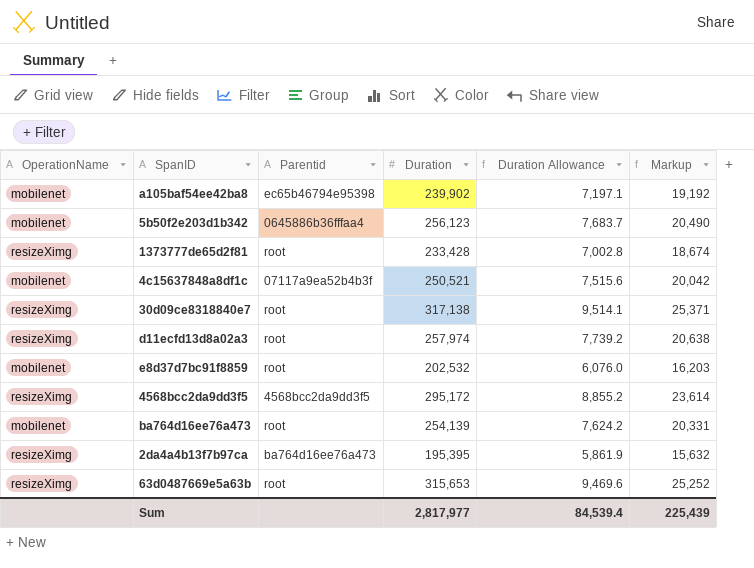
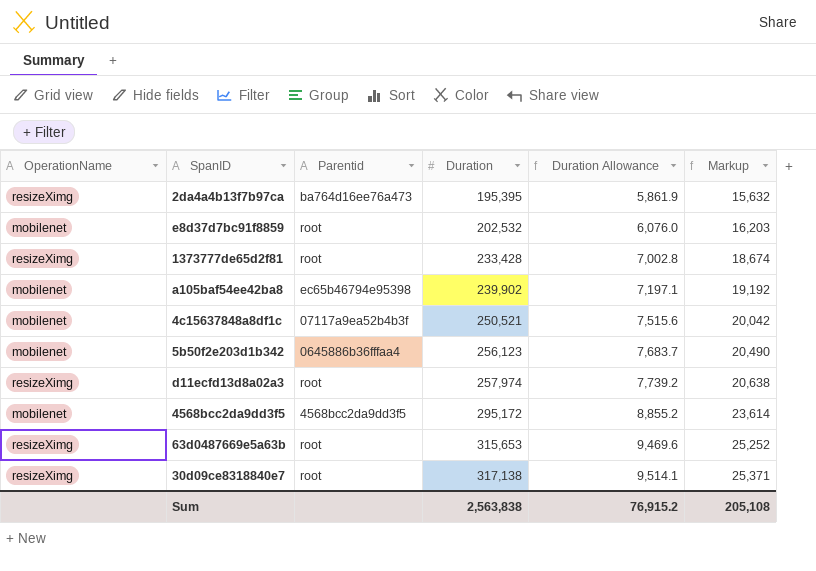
row order: none -> Duration ascending
row ba764d16ee76a473: mobilenet | root | 254,139 | 7,624.2 | 20,331 -> none
4568bcc2da9dd3f5 | OperationName: resizeXimg -> mobilenet
Sum | Duration: 2,817,977 -> 2,563,838
Sum | Duration Allowance: 84,539.4 -> 76,915.2
Sum | Markup: 225,439 -> 205,108

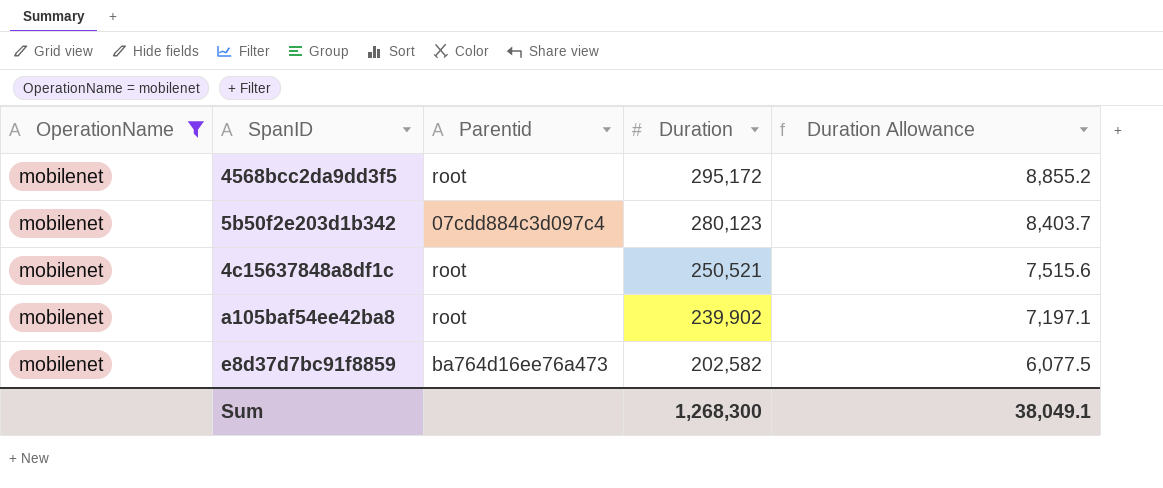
filter: none -> OperationName = mobilenet
row order: Duration ascending -> Duration descending
column Markup | formula: [Duration] * 0.08 -> none
4568bcc2da9dd3f5 | Parentid: 4568bcc2da9dd3f5 -> root
5b50f2e203d1b342 | Parentid: 0645886b36fffaa4 -> 07cdd884c3d097c4
5b50f2e203d1b342 | Duration: 256,123 -> 280,123
5b50f2e203d1b342 | Duration Allowance: 7,683.7 -> 8,403.7
4c15637848a8df1c | Parentid: 07117a9ea52b4b3f -> root
a105baf54ee42ba8 | Parentid: ec65b46794e95398 -> root
e8d37d7bc91f8859 | Parentid: root -> ba764d16ee76a473
e8d37d7bc91f8859 | Duration: 202,532 -> 202,582
e8d37d7bc91f8859 | Duration Allowance: 6,076.0 -> 6,077.5
Sum | Duration: 2,563,838 -> 1,268,300
Sum | Duration Allowance: 76,915.2 -> 38,049.1

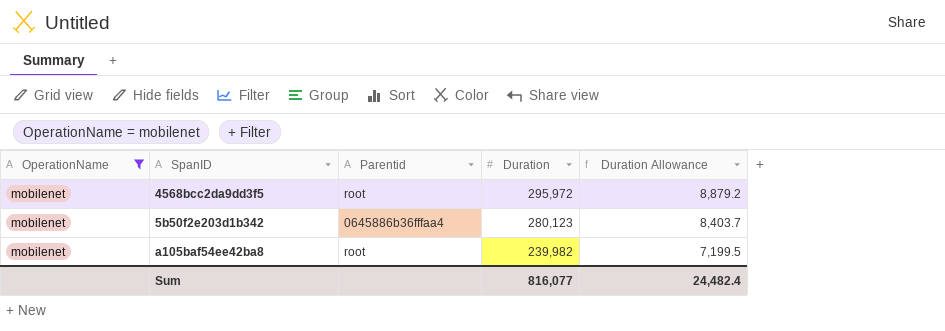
row 4c15637848a8df1c: mobilenet | root | 250,521 | 7,515.6 -> none
row e8d37d7bc91f8859: mobilenet | ba764d16ee76a473 | 202,582 | 6,077.5 -> none
4568bcc2da9dd3f5 | Duration: 295,172 -> 295,972
4568bcc2da9dd3f5 | Duration Allowance: 8,855.2 -> 8,879.2
5b50f2e203d1b342 | Parentid: 07cdd884c3d097c4 -> 0645886b36fffaa4
a105baf54ee42ba8 | Duration: 239,902 -> 239,982
a105baf54ee42ba8 | Duration Allowance: 7,197.1 -> 7,199.5
Sum | Duration: 1,268,300 -> 816,077
Sum | Duration Allowance: 38,049.1 -> 24,482.4

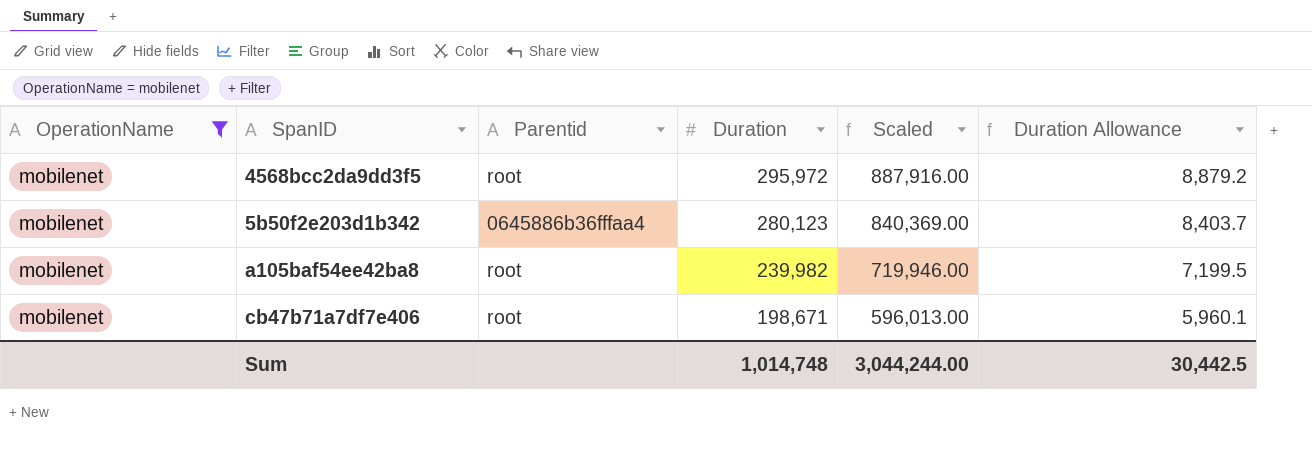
column Scaled | formula: none -> [Duration] * 3
row cb47b71a7df7e406: none -> mobilenet | root | 198,671 | 596,013.00 | 5,960.1
Sum | Duration: 816,077 -> 1,014,748
Sum | Duration Allowance: 24,482.4 -> 30,442.5

